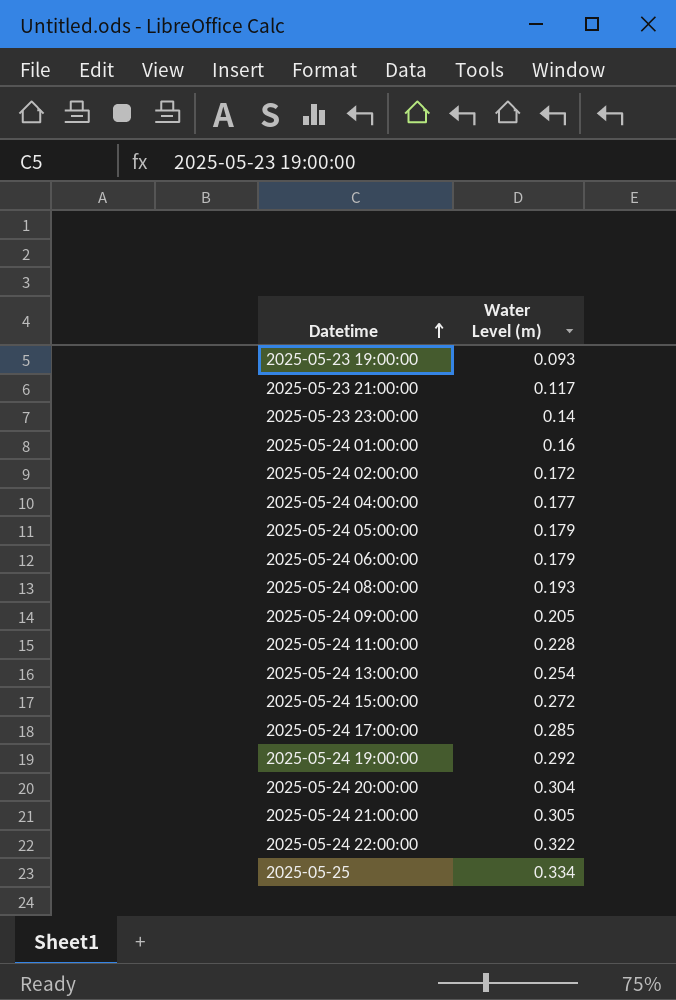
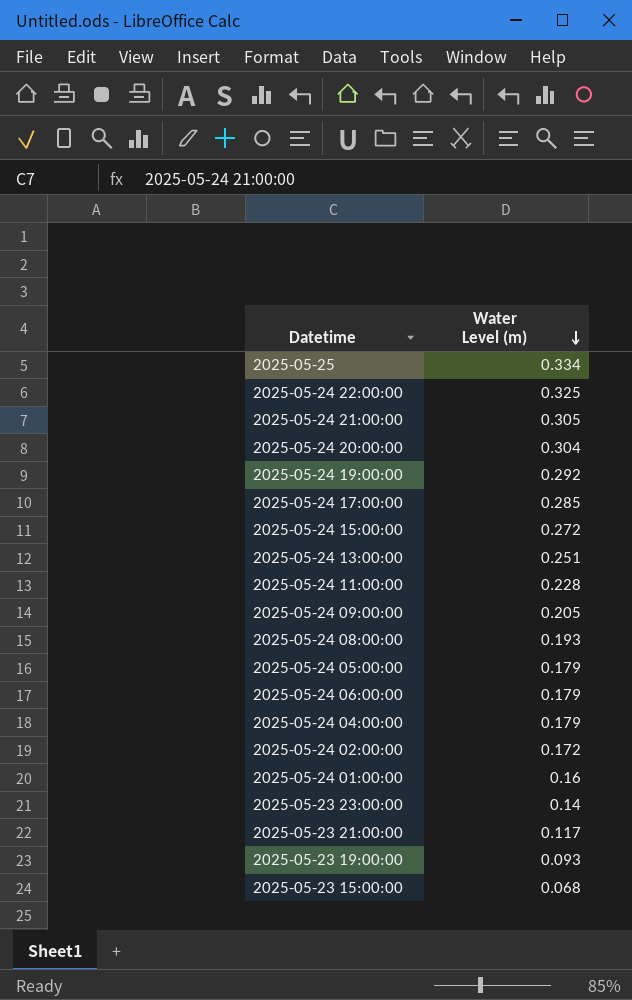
row order: Datetime ascending -> Water Level (m) descending
2025-05-24 22:00:00 | Water Level (m): 0.322 -> 0.325
2025-05-24 13:00:00 | Water Level (m): 0.254 -> 0.251
2025-05-24 04:00:00 | Water Level (m): 0.177 -> 0.179
row 2025-05-23 15:00:00: none -> 0.068

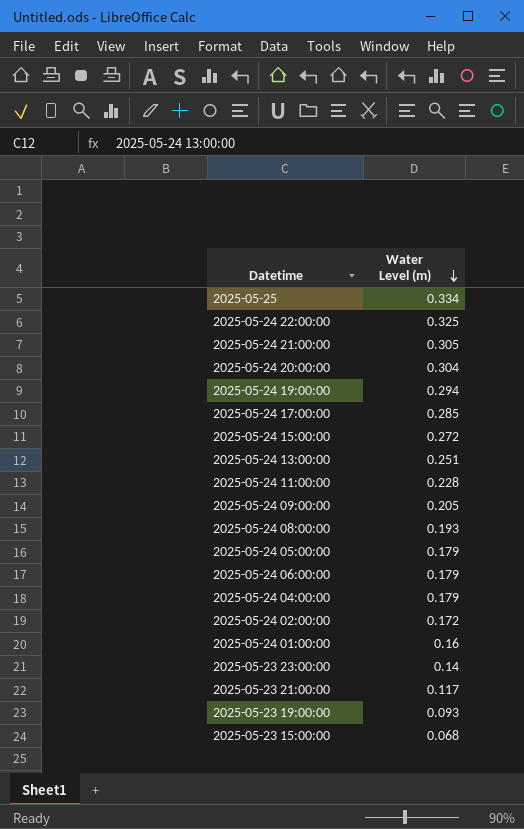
2025-05-24 19:00:00 | Water Level (m): 0.292 -> 0.294

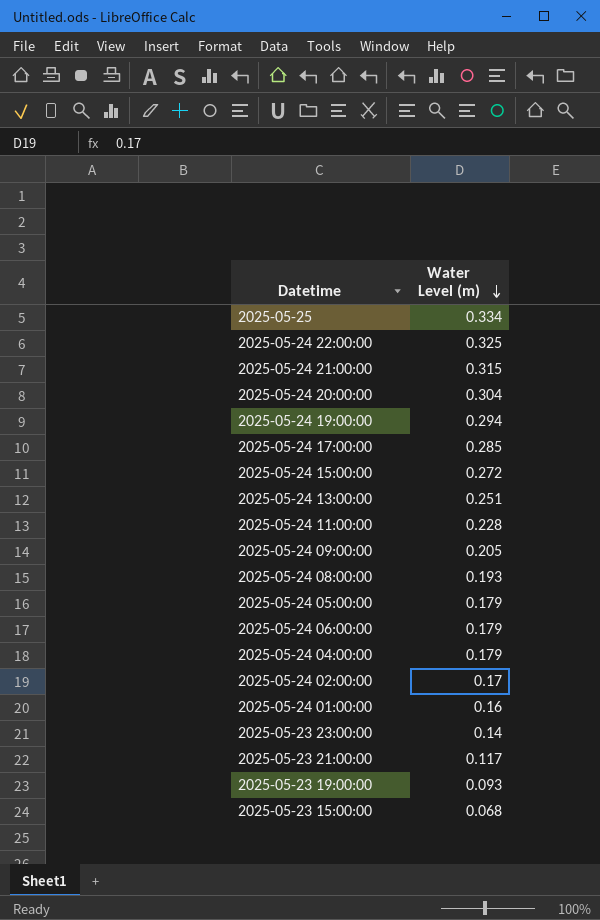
2025-05-24 21:00:00 | Water Level (m): 0.305 -> 0.315
2025-05-24 02:00:00 | Water Level (m): 0.172 -> 0.17

